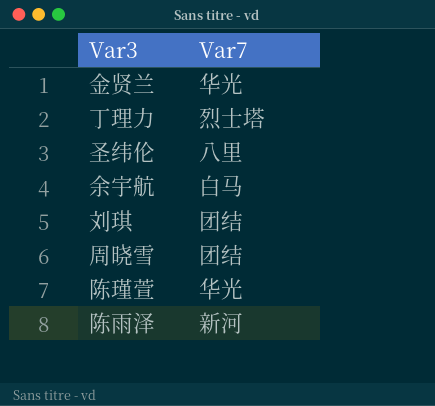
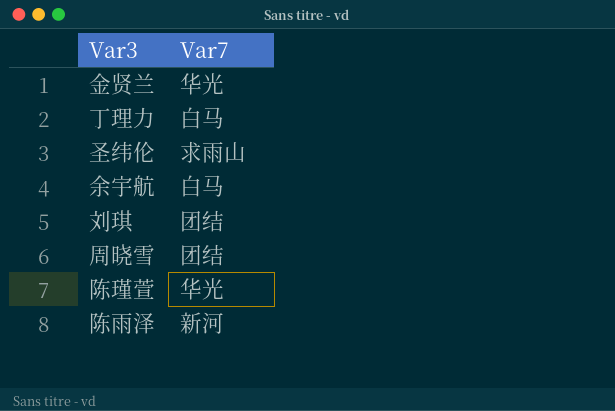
丁理力 | Var7: 烈士塔 -> 白马
圣纬伦 | Var7: 八里 -> 求雨山

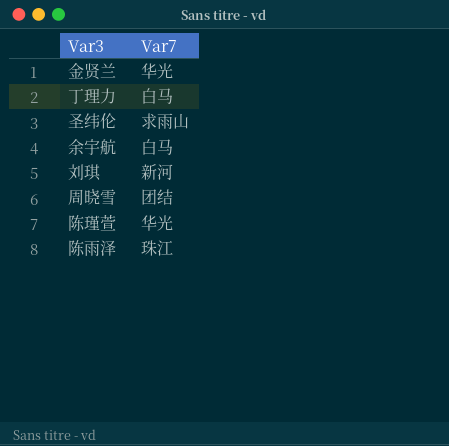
刘琪 | Var7: 团结 -> 新河
陈雨泽 | Var7: 新河 -> 珠江

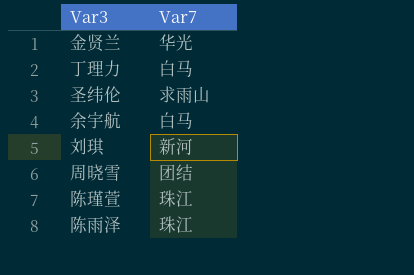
陈瑾萱 | Var7: 华光 -> 珠江

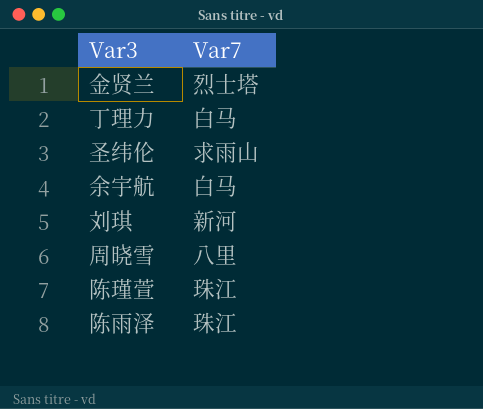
金贤兰 | Var7: 华光 -> 烈士塔
周晓雪 | Var7: 团结 -> 八里

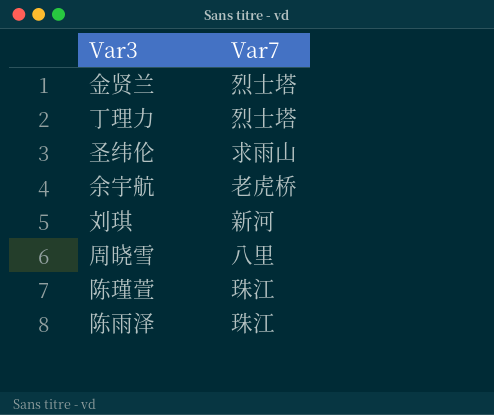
丁理力 | Var7: 白马 -> 烈士塔
余宇航 | Var7: 白马 -> 老虎桥

